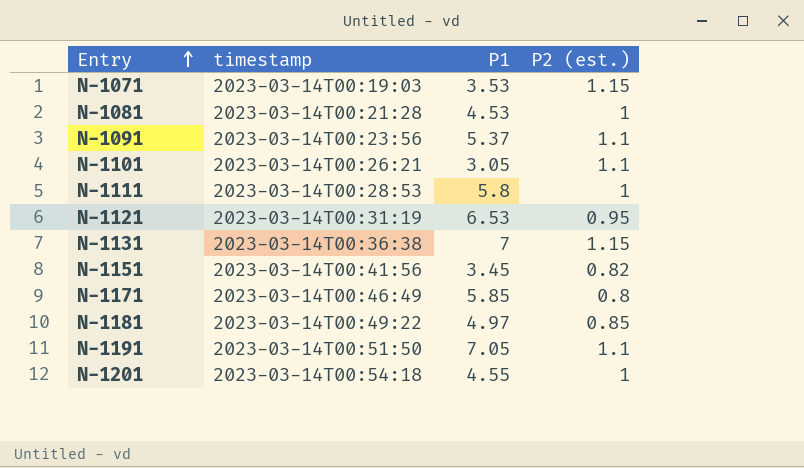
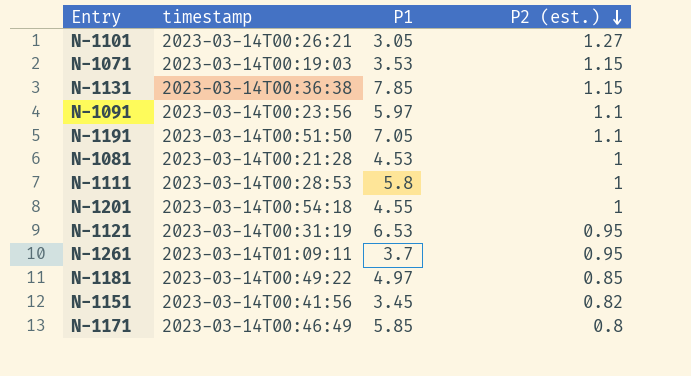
row order: Entry ascending -> P2 (est.) descending
N-1101 | P2 (est.): 1.1 -> 1.27
N-1131 | P1: 7 -> 7.85
N-1091 | P1: 5.37 -> 5.97
row N-1261: none -> 2023-03-14T01:09:11 | 3.7 | 0.95

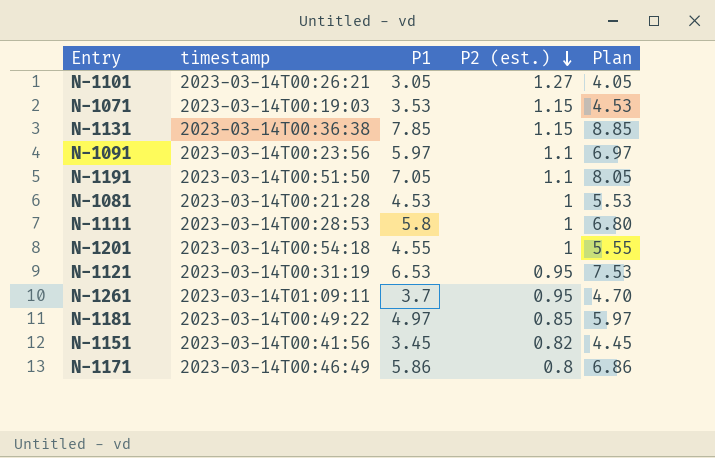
column Plan | formula: none -> [P1] + 1
N-1171 | P1: 5.85 -> 5.86

